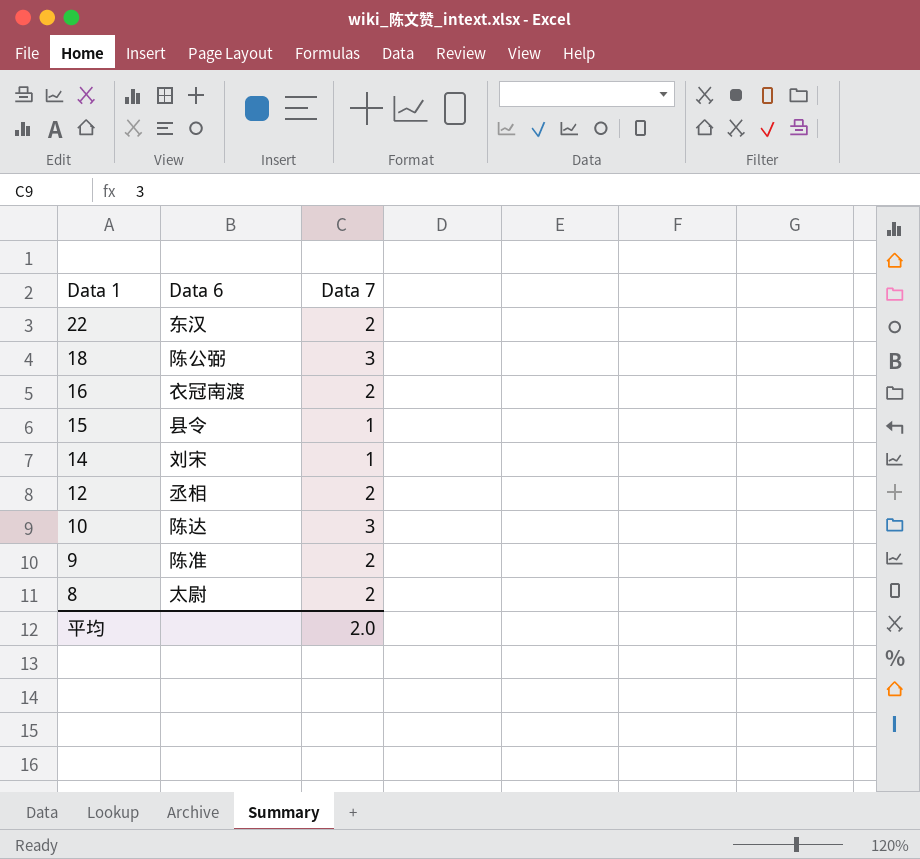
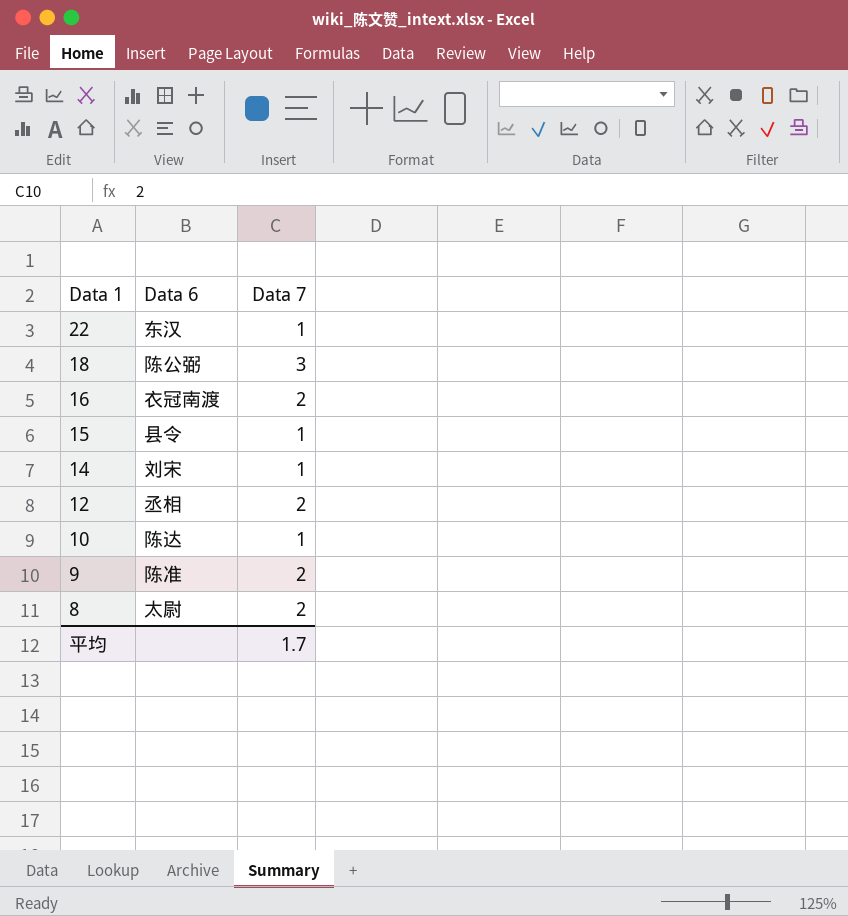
22 | Data 7: 2 -> 1
10 | Data 7: 3 -> 1
平均 | Data 7: 2.0 -> 1.7

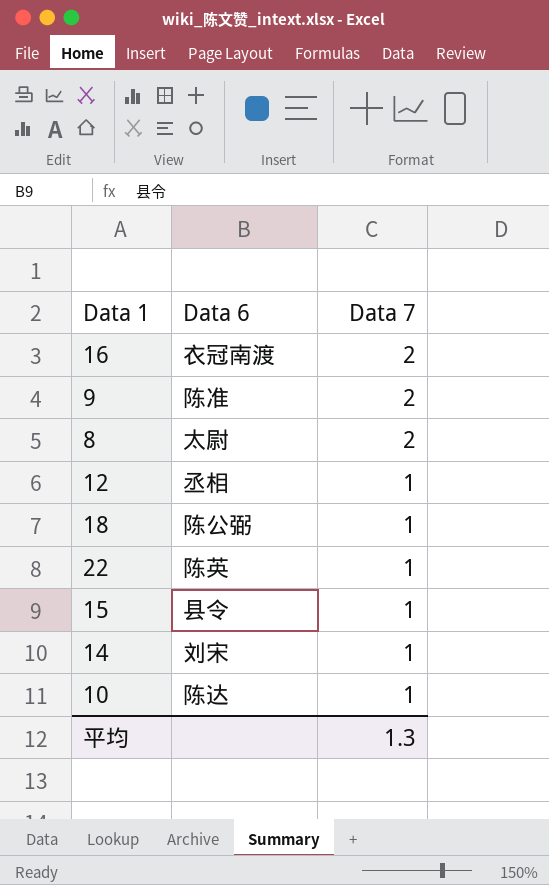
row order: Data 1 descending -> Data 7 descending
12 | Data 7: 2 -> 1
18 | Data 7: 3 -> 1
22 | Data 6: 东汉 -> 陈英
平均 | Data 7: 1.7 -> 1.3

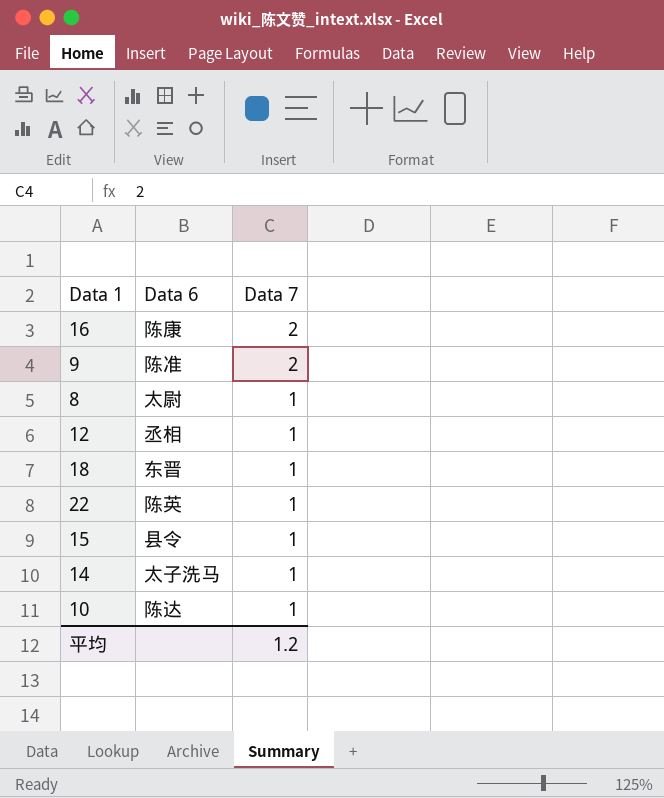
16 | Data 6: 衣冠南渡 -> 陈康
8 | Data 7: 2 -> 1
18 | Data 6: 陈公弼 -> 东晋
14 | Data 6: 刘宋 -> 太子洗马
平均 | Data 7: 1.3 -> 1.2

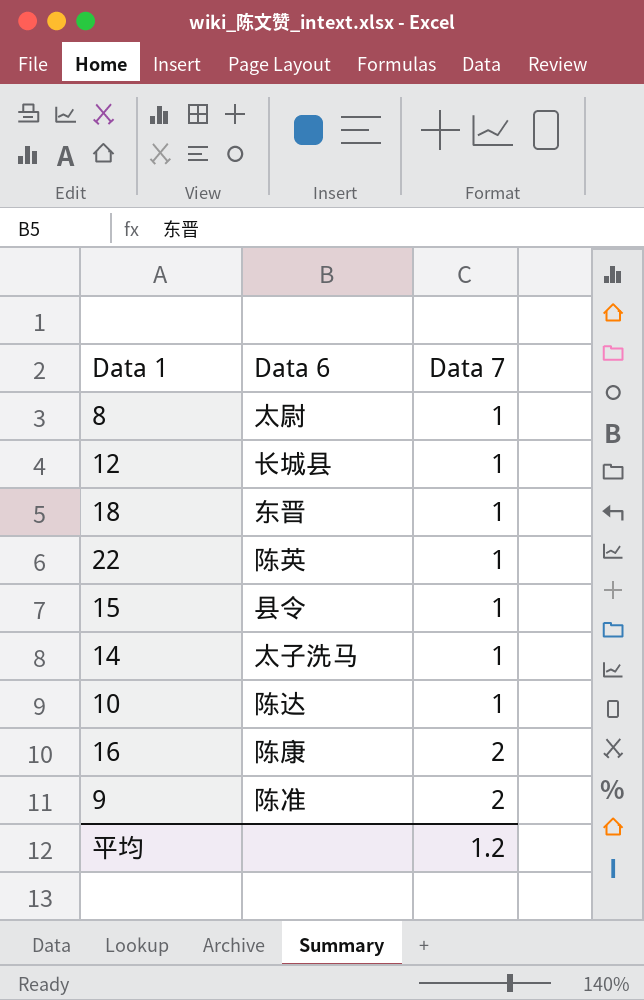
row order: Data 7 descending -> Data 7 ascending
12 | Data 6: 丞相 -> 长城县

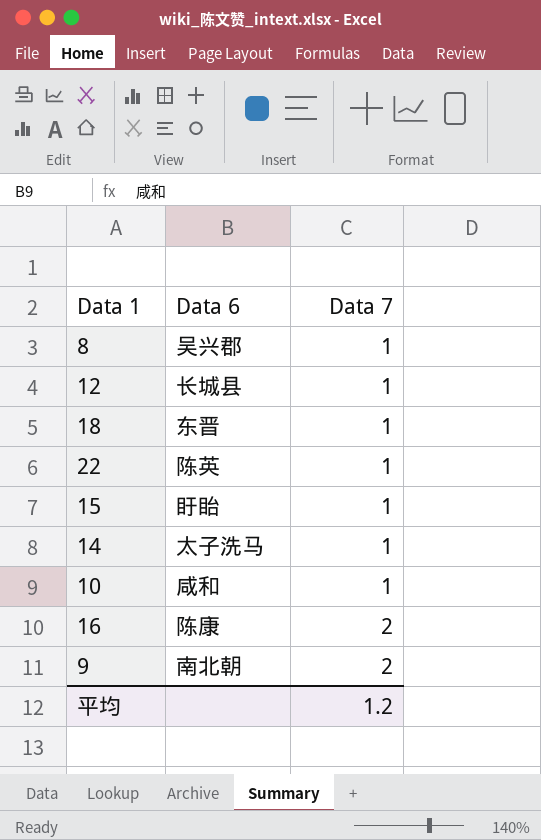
8 | Data 6: 太尉 -> 吴兴郡
15 | Data 6: 县令 -> 盱眙
10 | Data 6: 陈达 -> 咸和
9 | Data 6: 陈准 -> 南北朝

